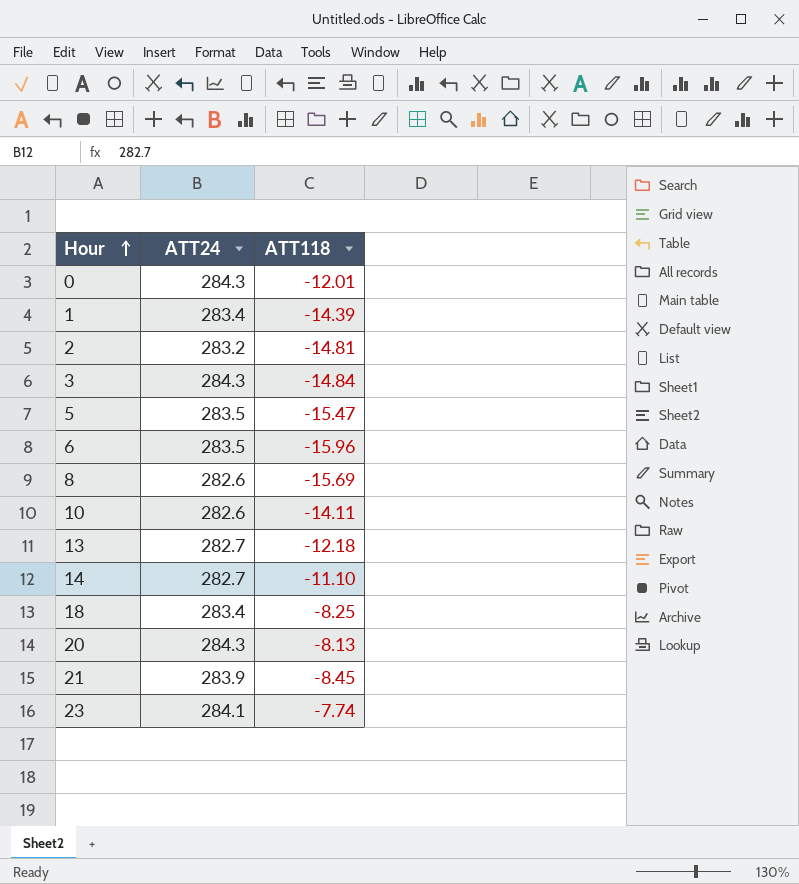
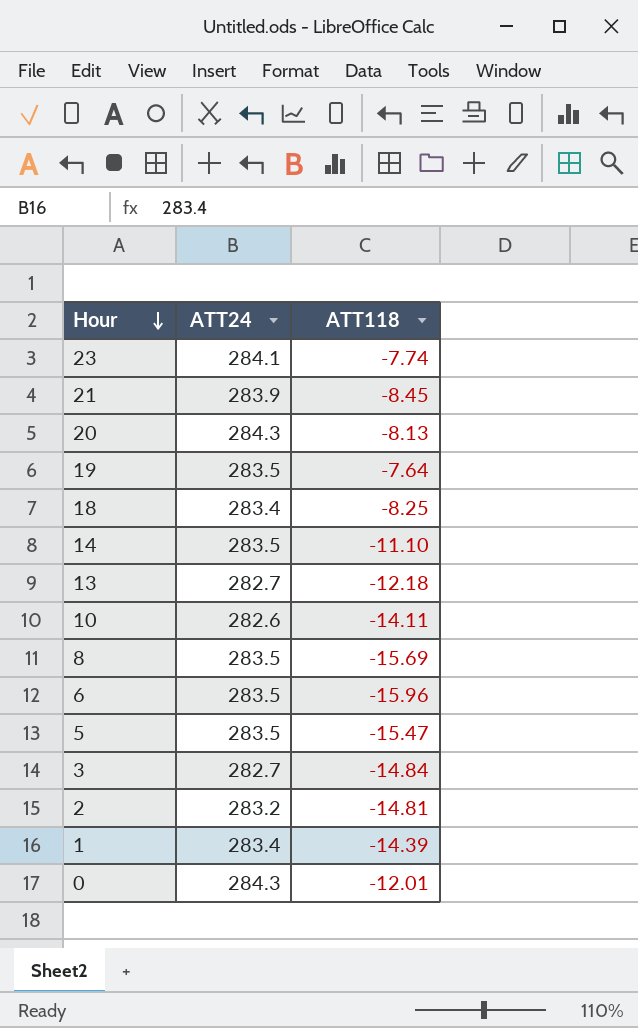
row order: Hour ascending -> Hour descending
row 19: none -> 283.5 | -7.64
14 | ATT24: 282.7 -> 283.5
8 | ATT24: 282.6 -> 283.5
3 | ATT24: 284.3 -> 282.7

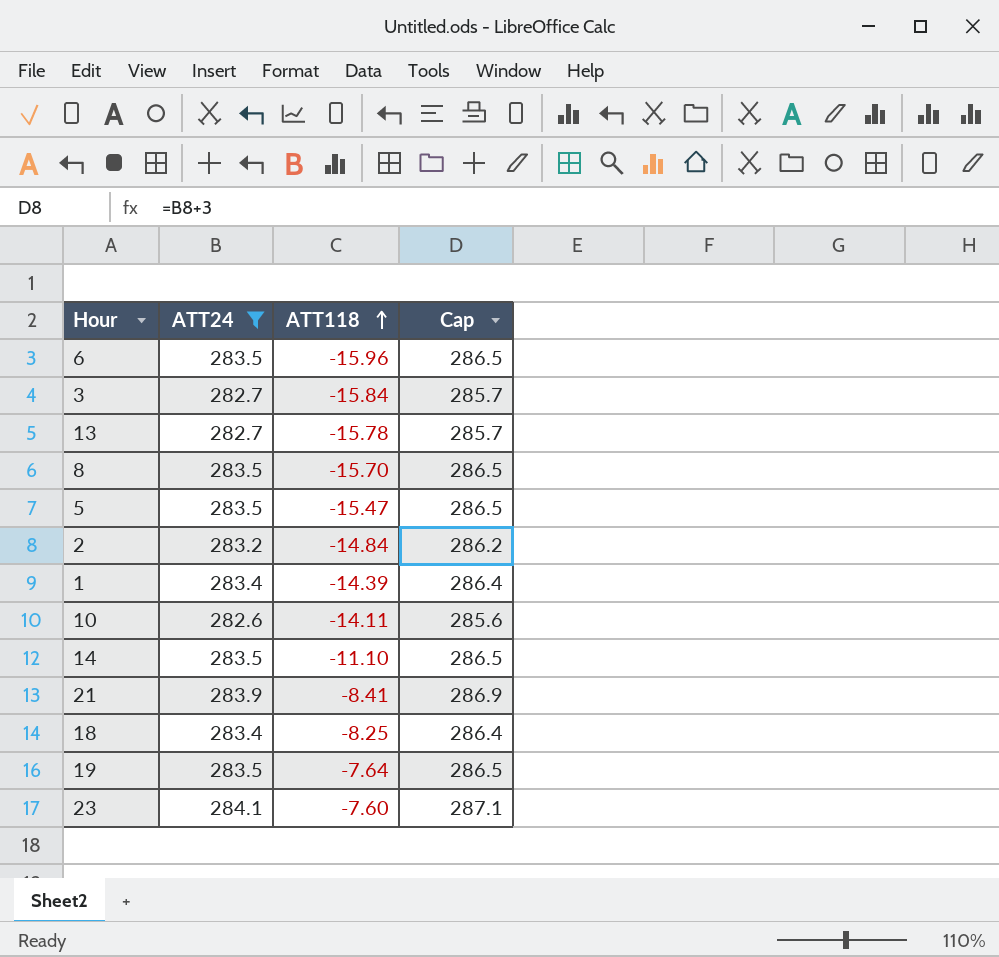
filter: none -> ATT24 != 284.3
row order: Hour descending -> ATT118 ascending
column Cap | formula: none -> [ATT24] + 3
3 | ATT118: -14.84 -> -15.84
13 | ATT118: -12.18 -> -15.78
8 | ATT118: -15.69 -> -15.70
2 | ATT118: -14.81 -> -14.84
21 | ATT118: -8.45 -> -8.41
23 | ATT118: -7.74 -> -7.60

